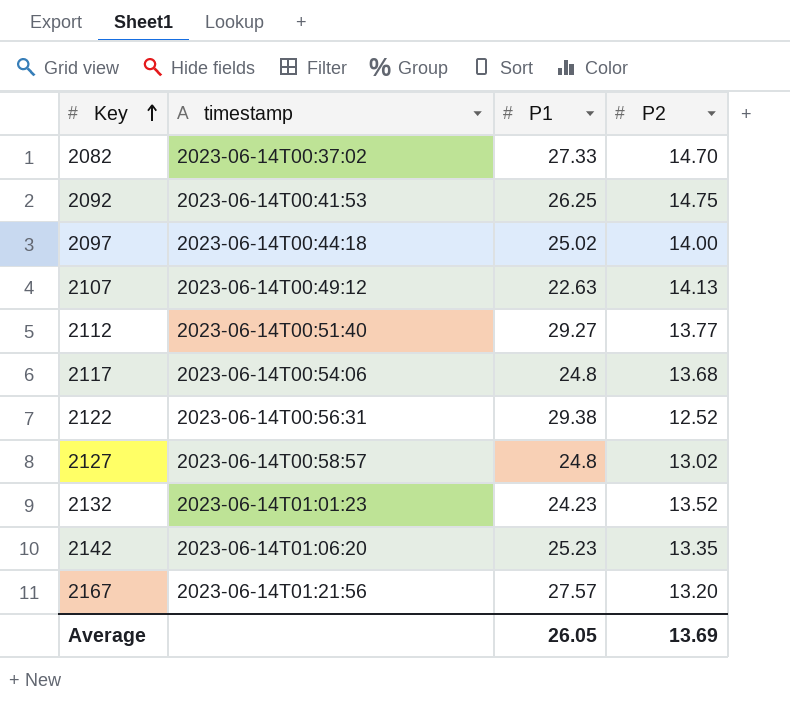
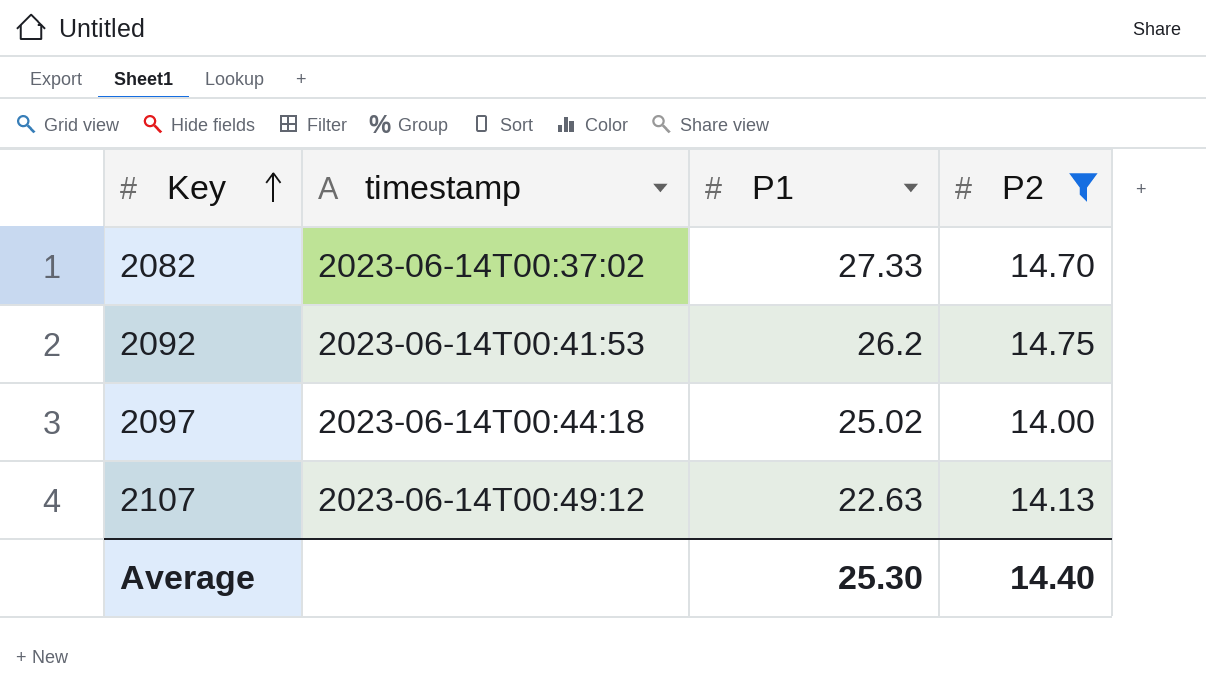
filter: none -> P2 >= 14.00
2092 | P1: 26.25 -> 26.2
Average | P1: 26.05 -> 25.30
Average | P2: 13.69 -> 14.40

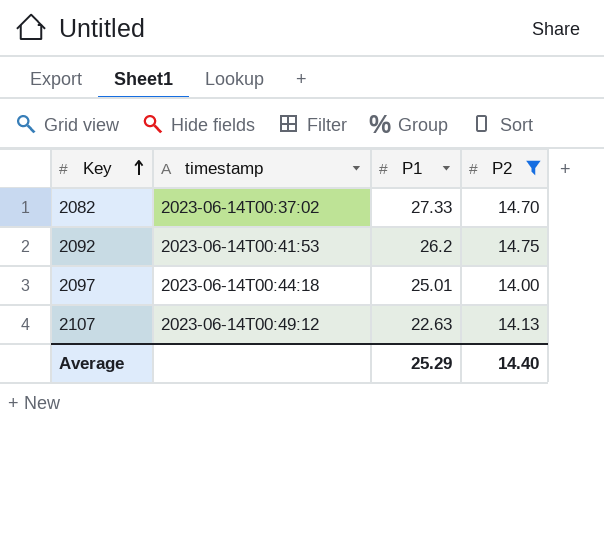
2097 | P1: 25.02 -> 25.01
Average | P1: 25.30 -> 25.29

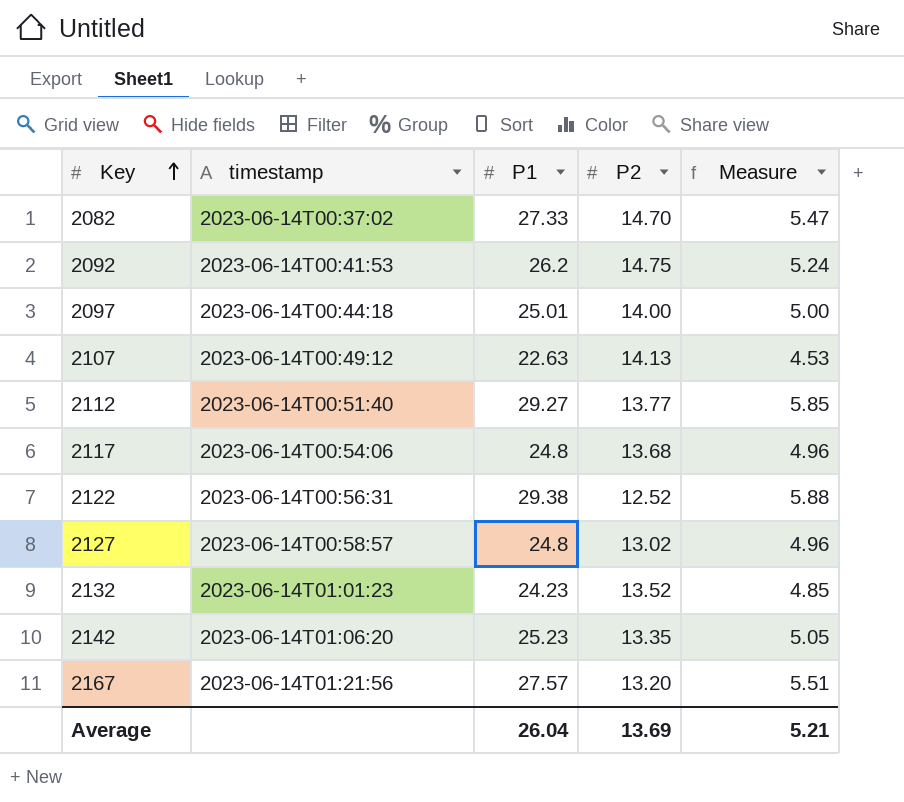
filter: P2 >= 14.00 -> none
column Measure | formula: none -> [P1] * 0.2
Average | P1: 25.29 -> 26.04
Average | P2: 14.40 -> 13.69

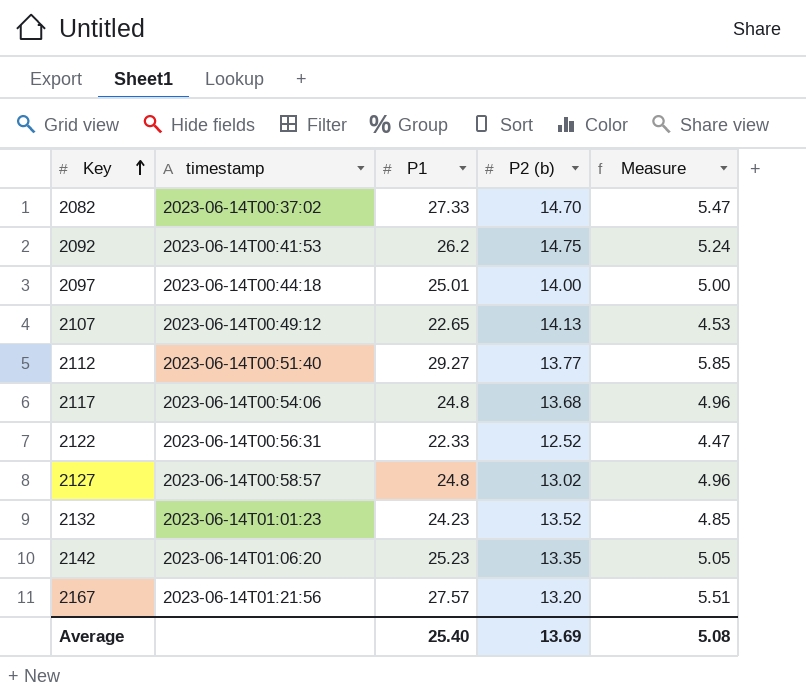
column name: P2 -> P2 (b)
2107 | P1: 22.63 -> 22.65
2122 | P1: 29.38 -> 22.33
2122 | Measure: 5.88 -> 4.47
Average | P1: 26.04 -> 25.40
Average | Measure: 5.21 -> 5.08

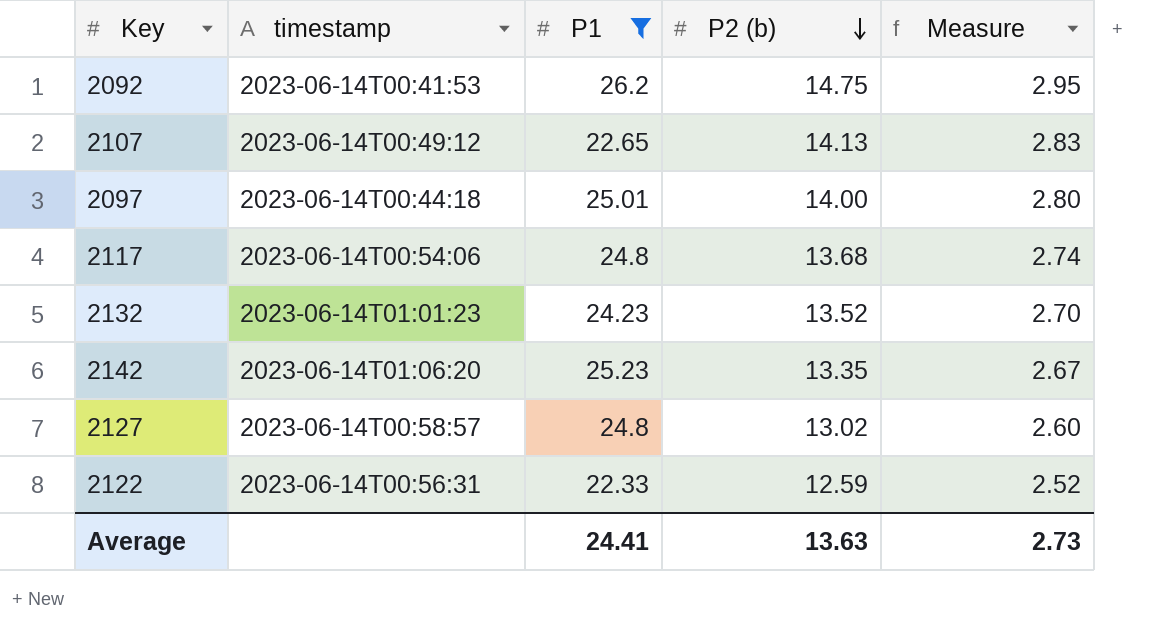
filter: none -> P1 <= 26.2
row order: Key ascending -> P2 (b) descending
column Measure | formula: [P1] * 0.2 -> [P2 (b)] * 0.2
2122 | P2 (b): 12.52 -> 12.59
Average | P1: 25.40 -> 24.41
Average | P2 (b): 13.69 -> 13.63
Average | Measure: 5.08 -> 2.73

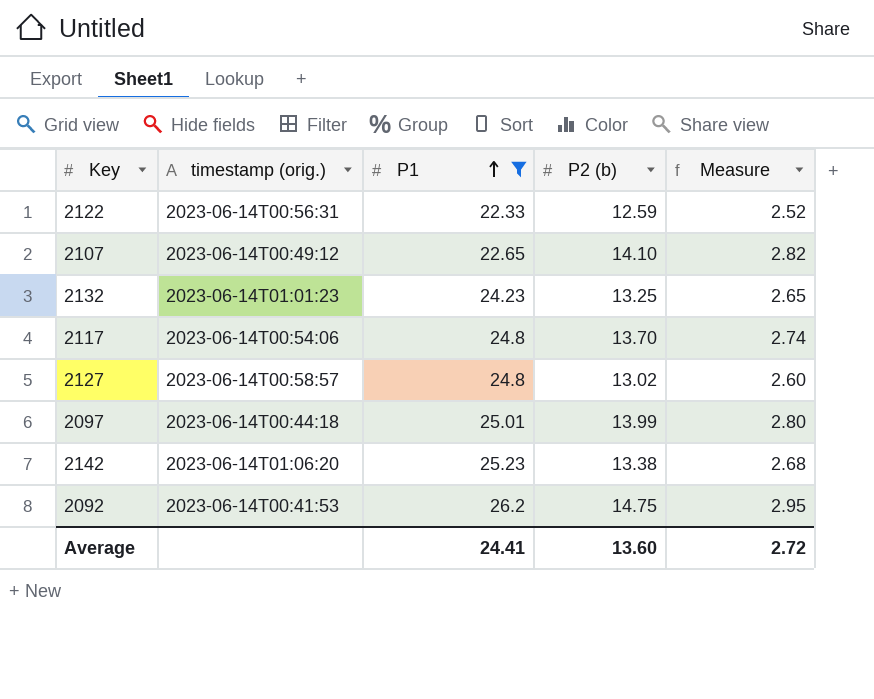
row order: P2 (b) descending -> P1 ascending
column name: timestamp -> timestamp (orig.)
2107 | P2 (b): 14.13 -> 14.10
2107 | Measure: 2.83 -> 2.82
2132 | P2 (b): 13.52 -> 13.25
2132 | Measure: 2.70 -> 2.65
2117 | P2 (b): 13.68 -> 13.70
2097 | P2 (b): 14.00 -> 13.99
2142 | P2 (b): 13.35 -> 13.38
2142 | Measure: 2.67 -> 2.68
Average | P2 (b): 13.63 -> 13.60
Average | Measure: 2.73 -> 2.72

